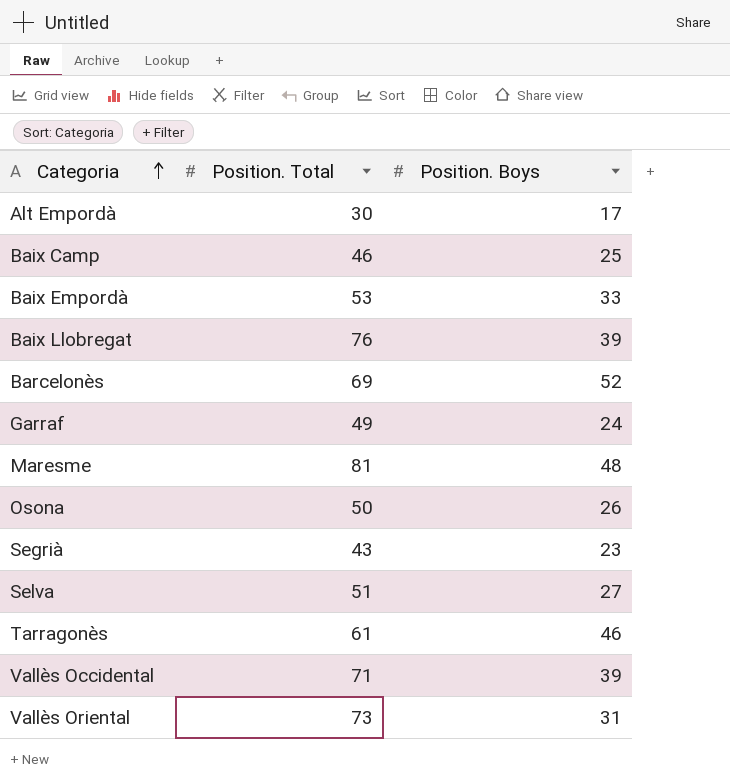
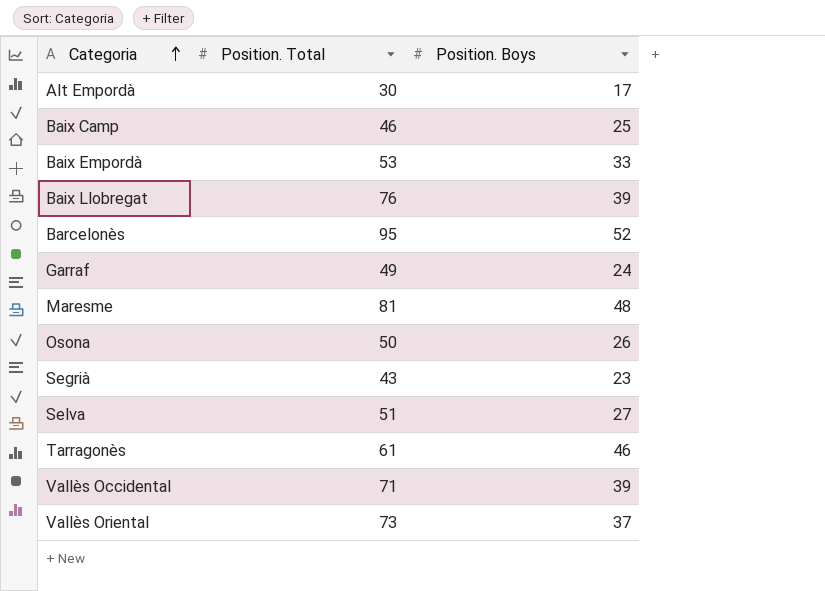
Barcelonès | Position. Total: 69 -> 95
Vallès Oriental | Position. Boys: 31 -> 37

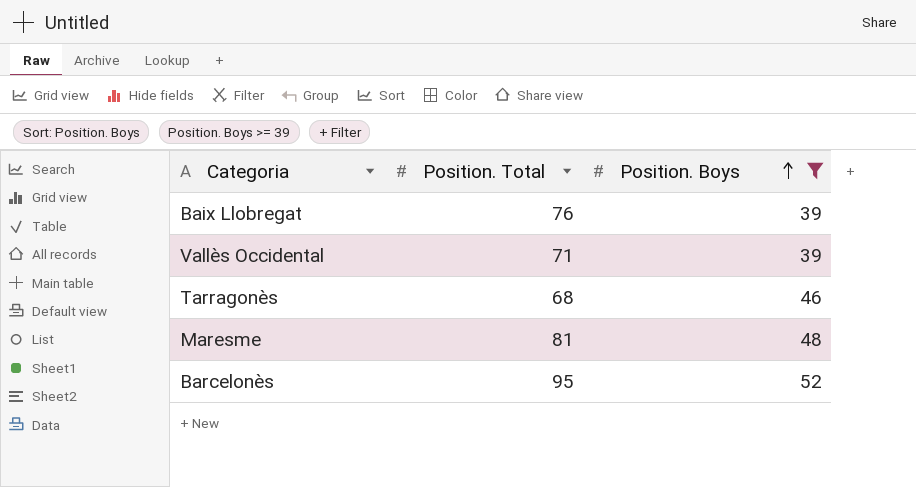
filter: none -> Position. Boys >= 39
row order: Categoria ascending -> Position. Boys ascending
Tarragonès | Position. Total: 61 -> 68

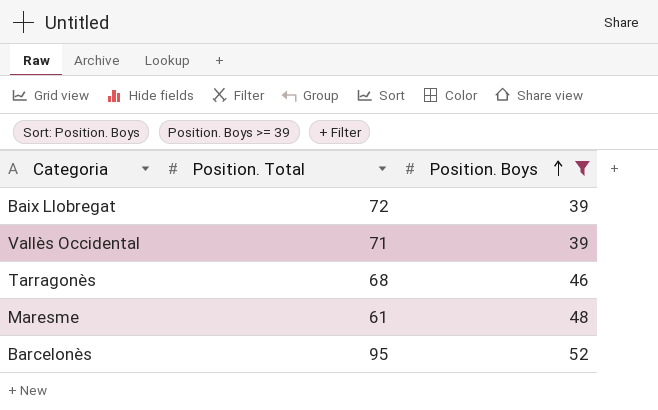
Baix Llobregat | Position. Total: 76 -> 72
Maresme | Position. Total: 81 -> 61

